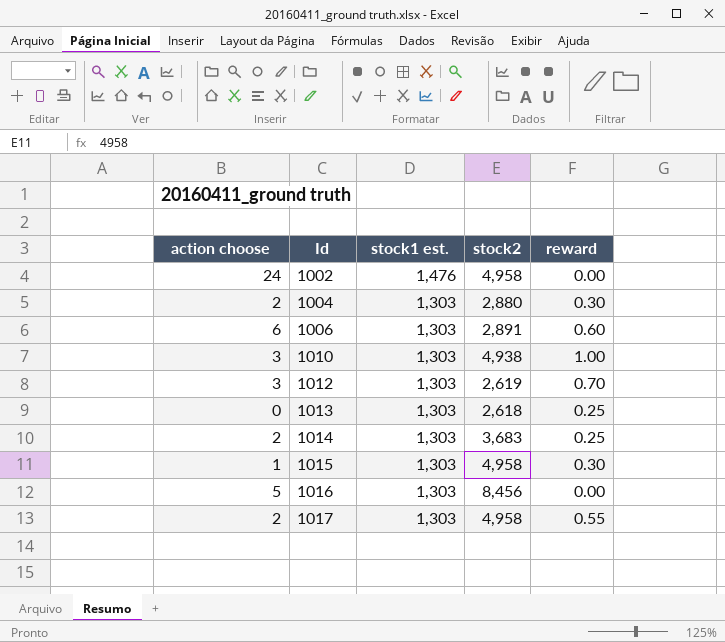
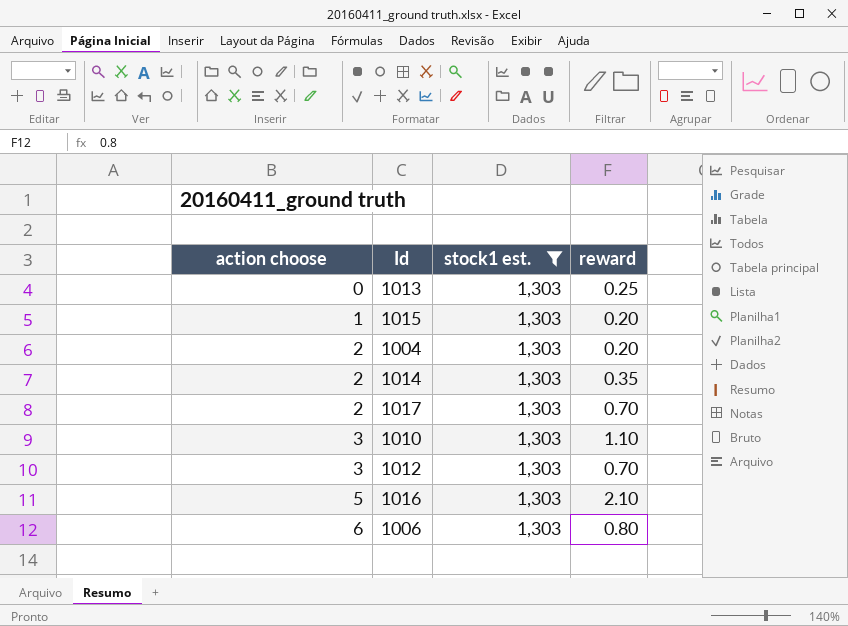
filter: none -> stock1 est. = 1,303
row order: Id ascending -> action choose ascending
column stock2 | position: 4 -> none
1015 | reward: 0.30 -> 0.20
1004 | reward: 0.30 -> 0.20
1014 | reward: 0.25 -> 0.35
1017 | reward: 0.55 -> 0.70
1010 | reward: 1.00 -> 1.10
1016 | reward: 0.00 -> 2.10
1006 | reward: 0.60 -> 0.80

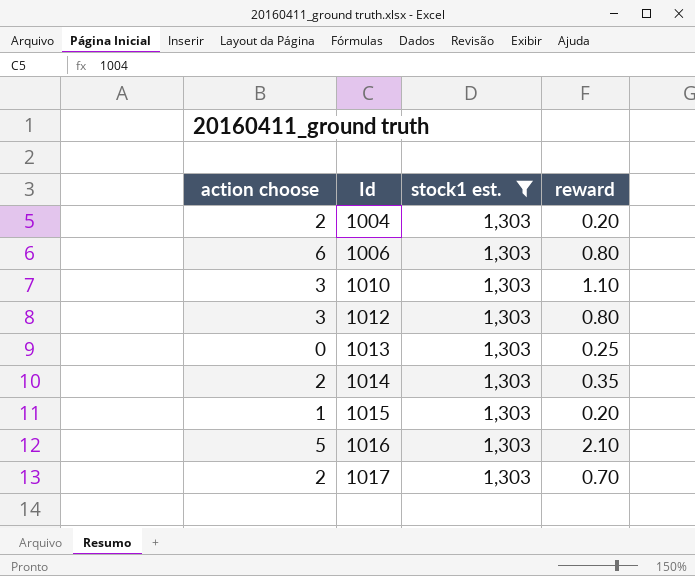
row order: action choose ascending -> Id ascending
1012 | reward: 0.70 -> 0.80

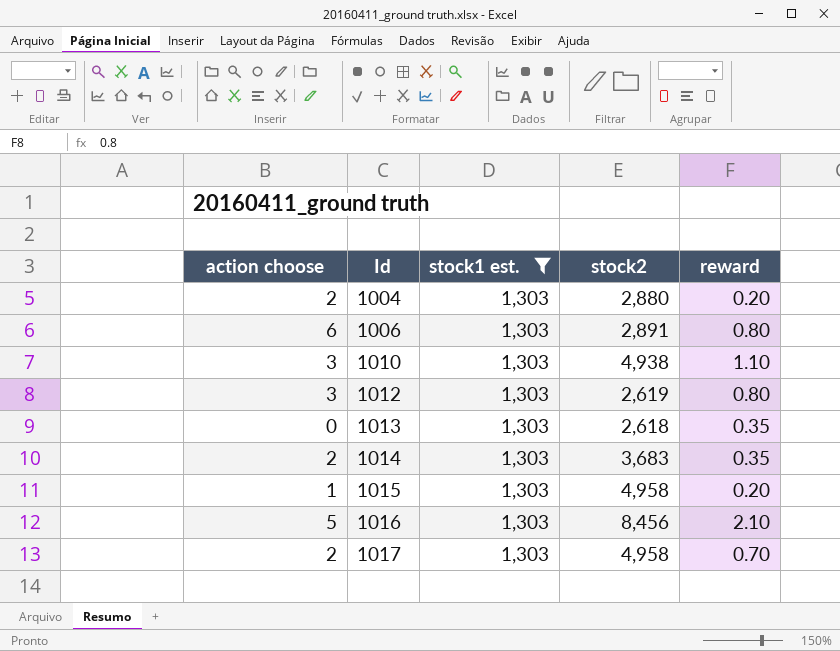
column stock2 | position: none -> 4
1013 | reward: 0.25 -> 0.35

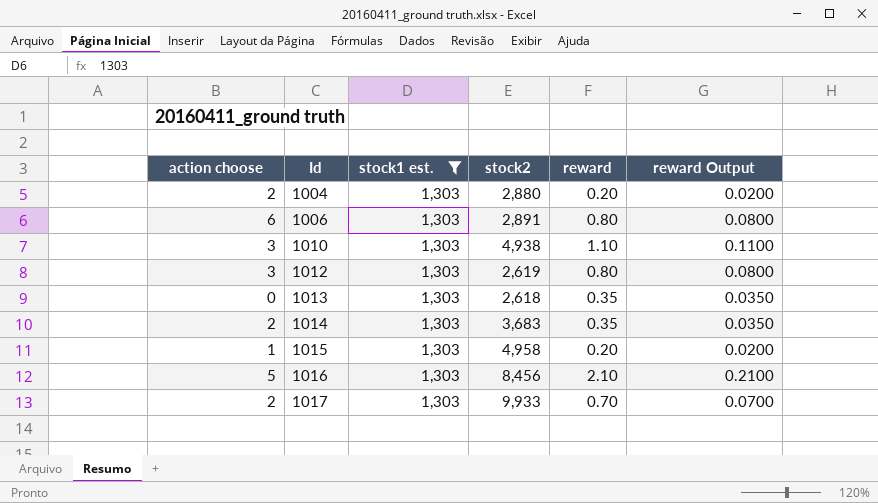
column reward Output | formula: none -> [reward] * 0.1
1017 | stock2: 4,958 -> 9,933

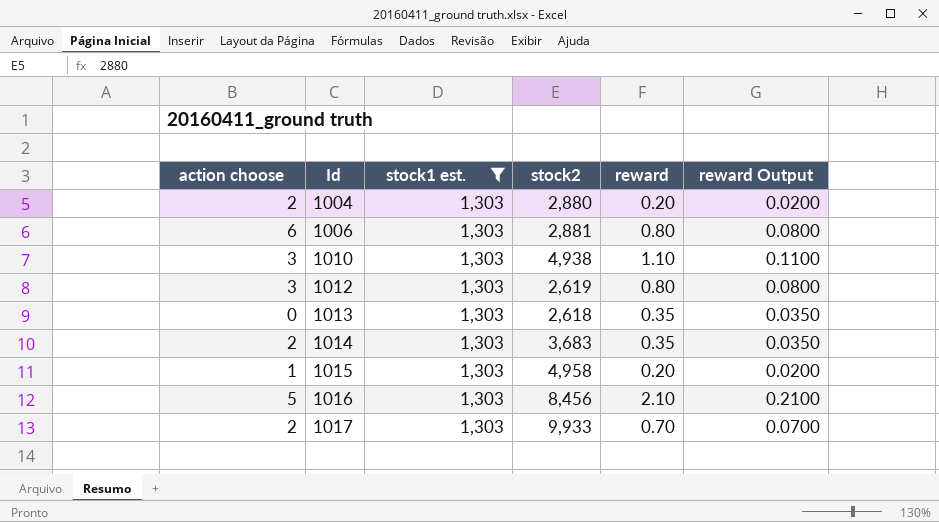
1006 | stock2: 2,891 -> 2,881

